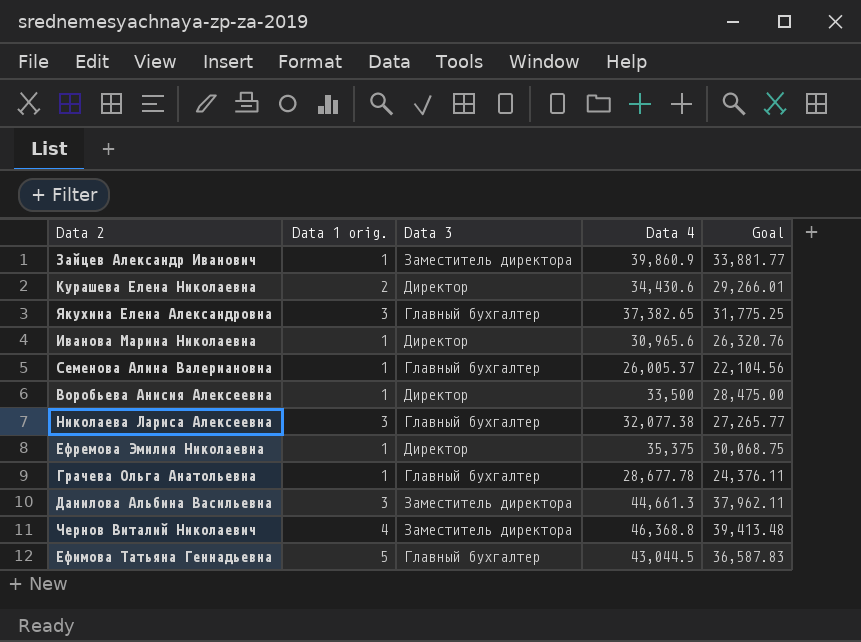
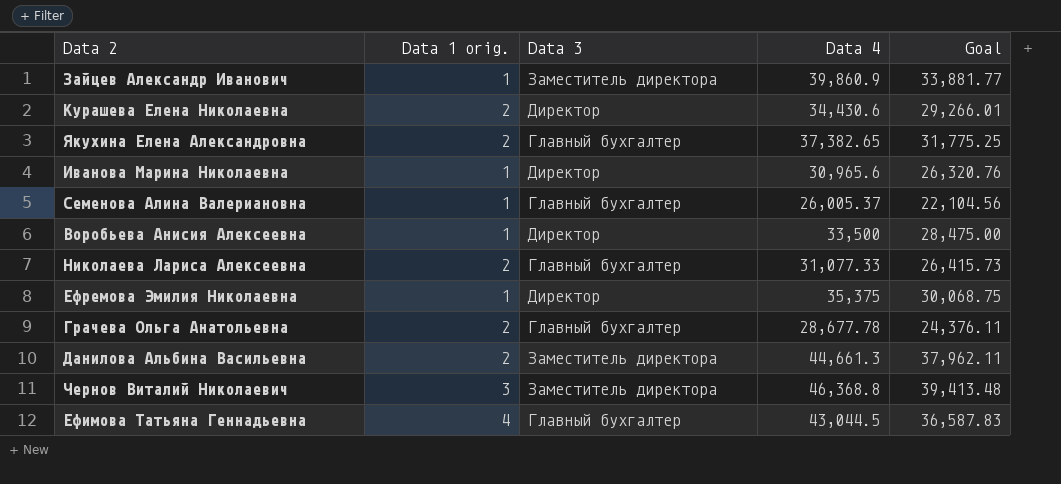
Якухина Елена Александровна | Data 1 orig.: 3 -> 2
Николаева Лариса Алексеевна | Data 1 orig.: 3 -> 2
Николаева Лариса Алексеевна | Data 4: 32,077.38 -> 31,077.33
Николаева Лариса Алексеевна | Goal: 27,265.77 -> 26,415.73
Грачева Ольга Анатольевна | Data 1 orig.: 1 -> 2
Данилова Альбина Васильевна | Data 1 orig.: 3 -> 2
Чернов Виталий Николаевич | Data 1 orig.: 4 -> 3
Ефимова Татьяна Геннадьевна | Data 1 orig.: 5 -> 4

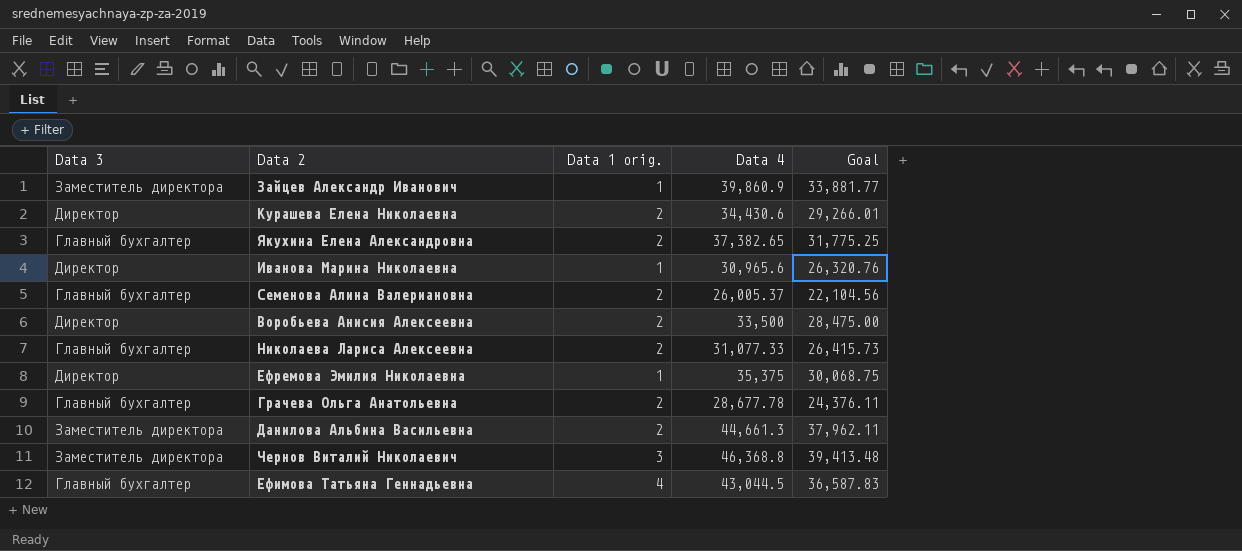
column Data 3 | position: 3 -> 1
Семенова Алина Валериановна | Data 1 orig.: 1 -> 2
Воробьева Анисия Алексеевна | Data 1 orig.: 1 -> 2

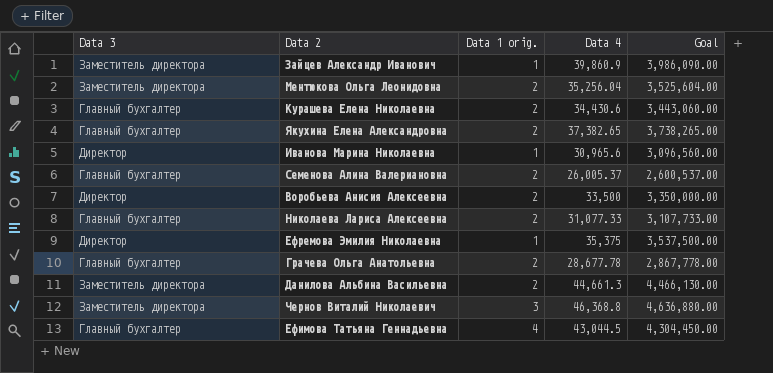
column Goal | formula: [Data 4] * 0.85 -> [Data 4] * 100
row Ментюкова Ольга Леонидовна: none -> Заместитель директора | 2 | 35,256.04 | 3,525,604.00
Курашева Елена Николаевна | Data 3: Директор -> Главный бухгалтер

